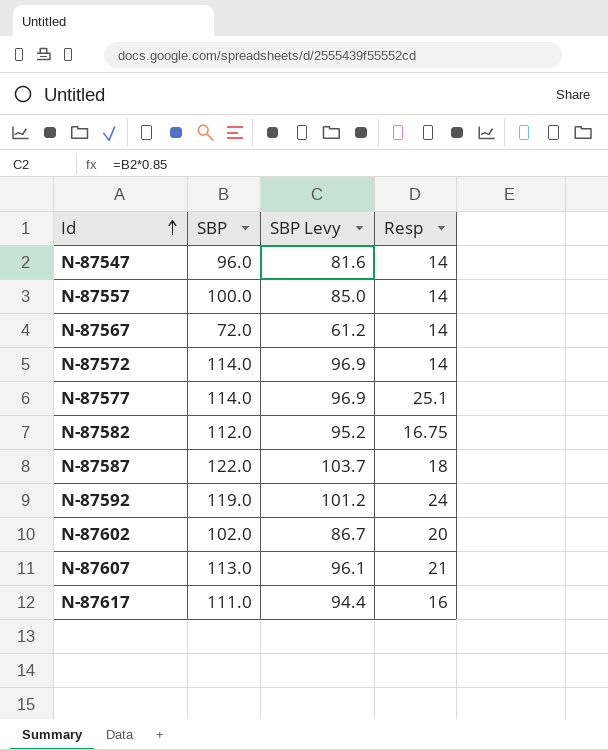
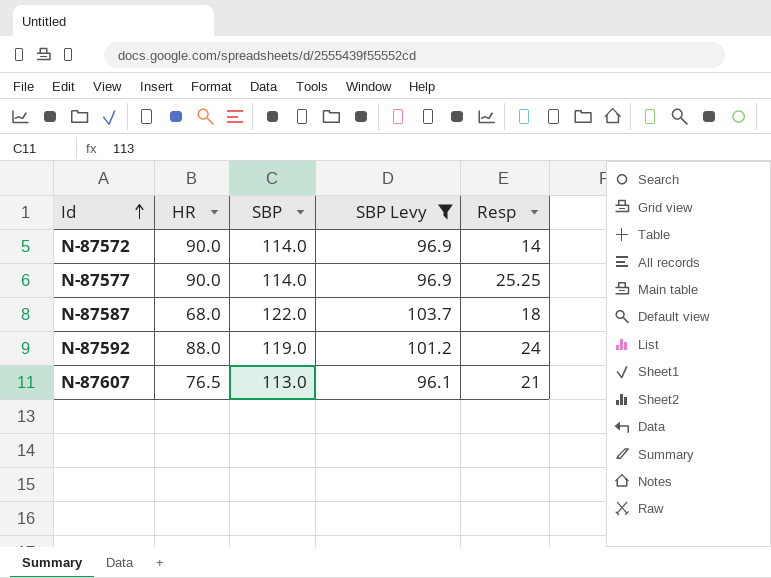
filter: none -> SBP Levy >= 96.1
column HR | position: none -> 2
N-87577 | Resp: 25.1 -> 25.25

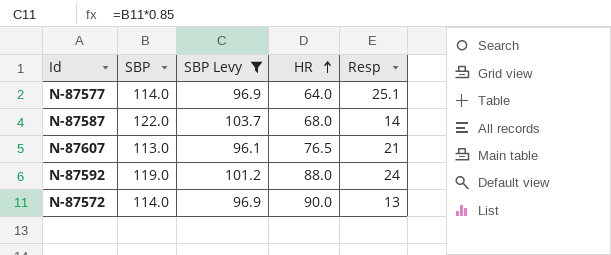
row order: Id ascending -> HR ascending
column HR | position: 2 -> 4
N-87577 | HR: 90.0 -> 64.0
N-87577 | Resp: 25.25 -> 25.1
N-87587 | Resp: 18 -> 14
N-87572 | Resp: 14 -> 13

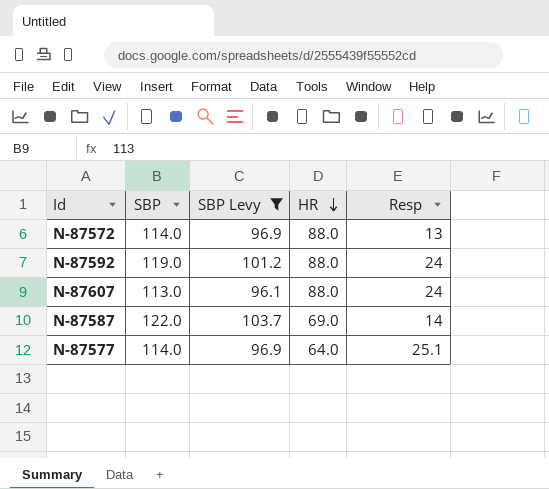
row order: HR ascending -> HR descending
N-87572 | HR: 90.0 -> 88.0
N-87607 | HR: 76.5 -> 88.0
N-87607 | Resp: 21 -> 24
N-87587 | HR: 68.0 -> 69.0

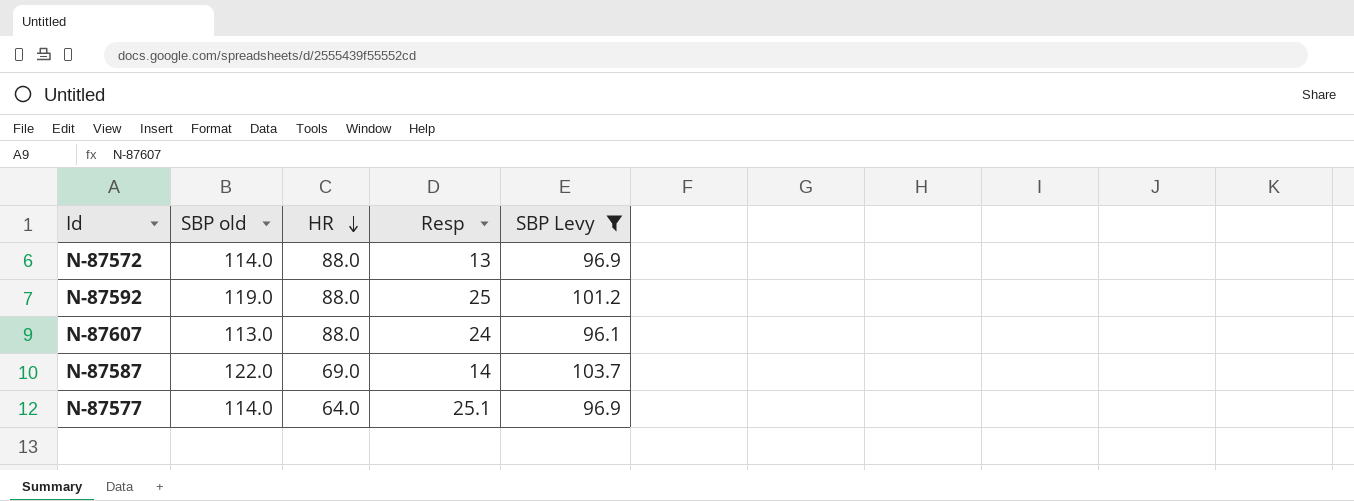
column name: SBP -> SBP old
column SBP Levy | position: 3 -> 5
N-87592 | Resp: 24 -> 25

